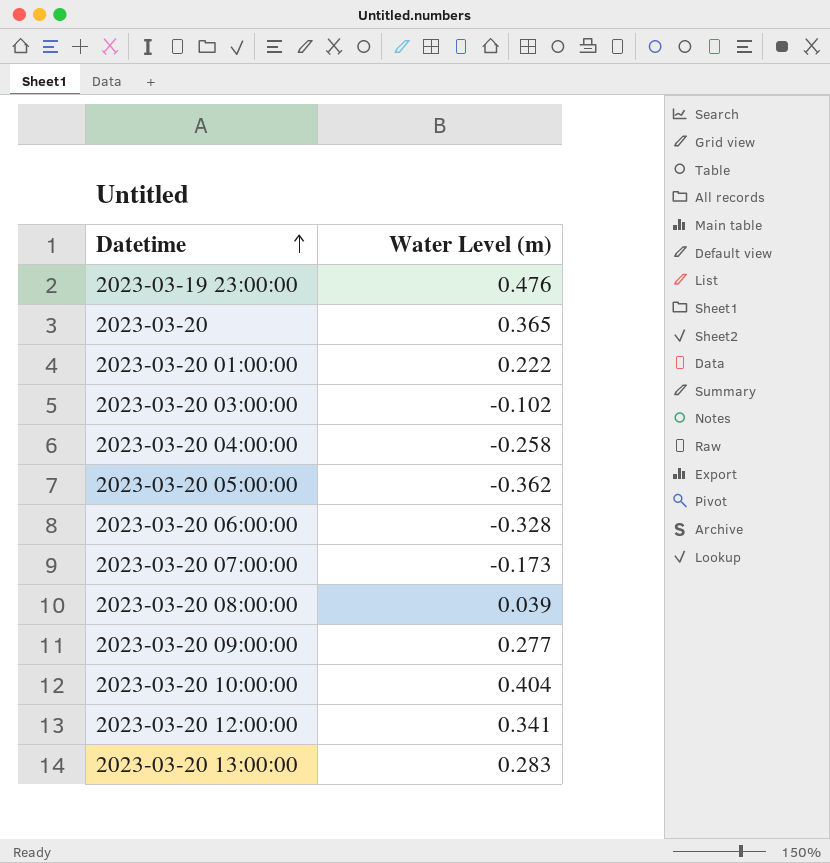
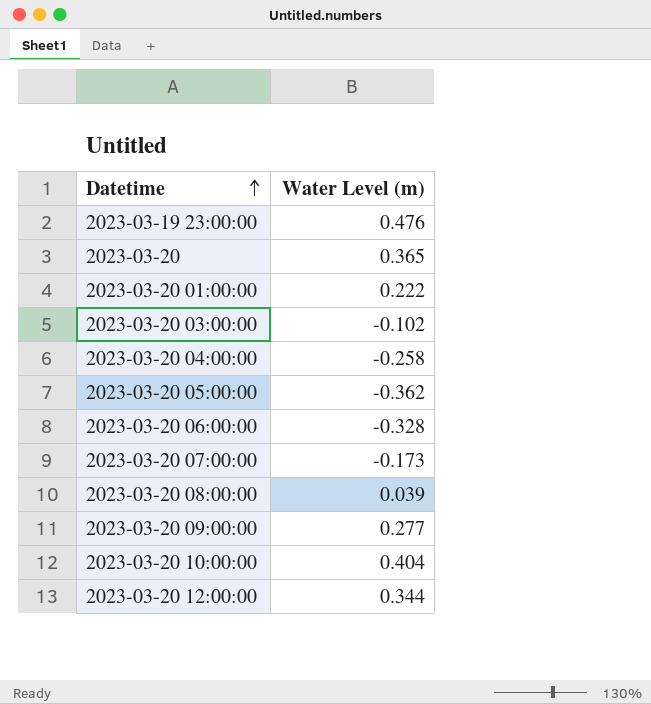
row 2023-03-20 13:00:00: 0.283 -> none
2023-03-20 12:00:00 | Water Level (m): 0.341 -> 0.344

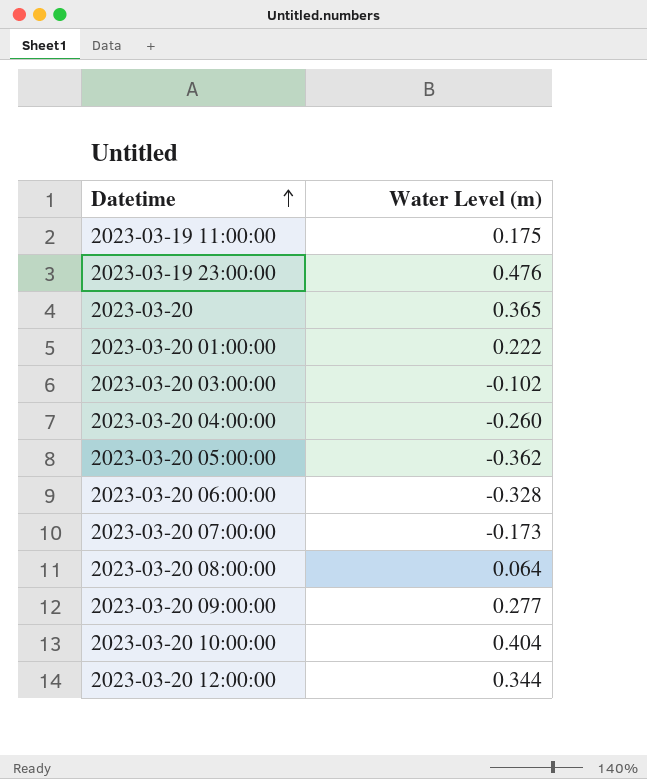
row 2023-03-19 11:00:00: none -> 0.175
2023-03-20 04:00:00 | Water Level (m): -0.258 -> -0.260
2023-03-20 08:00:00 | Water Level (m): 0.039 -> 0.064

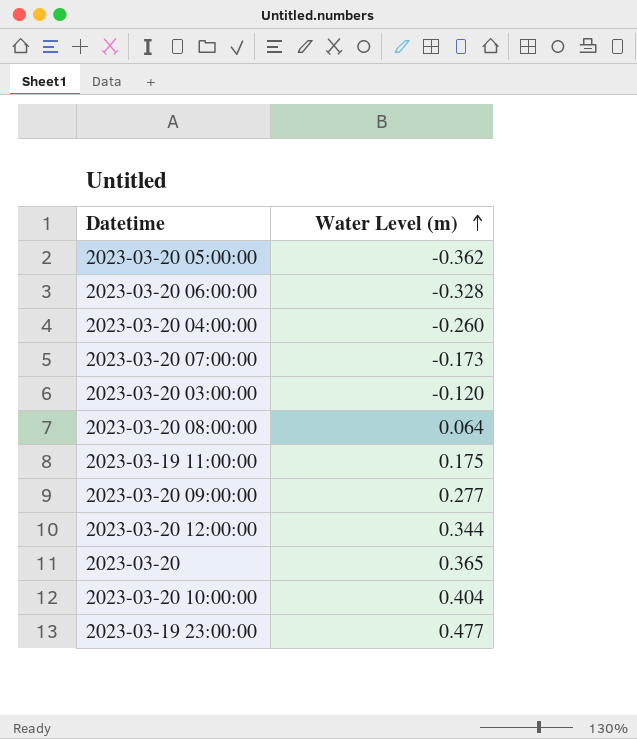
row order: Datetime ascending -> Water Level (m) ascending
row 2023-03-20 01:00:00: 0.222 -> none
2023-03-20 03:00:00 | Water Level (m): -0.102 -> -0.120
2023-03-19 23:00:00 | Water Level (m): 0.476 -> 0.477

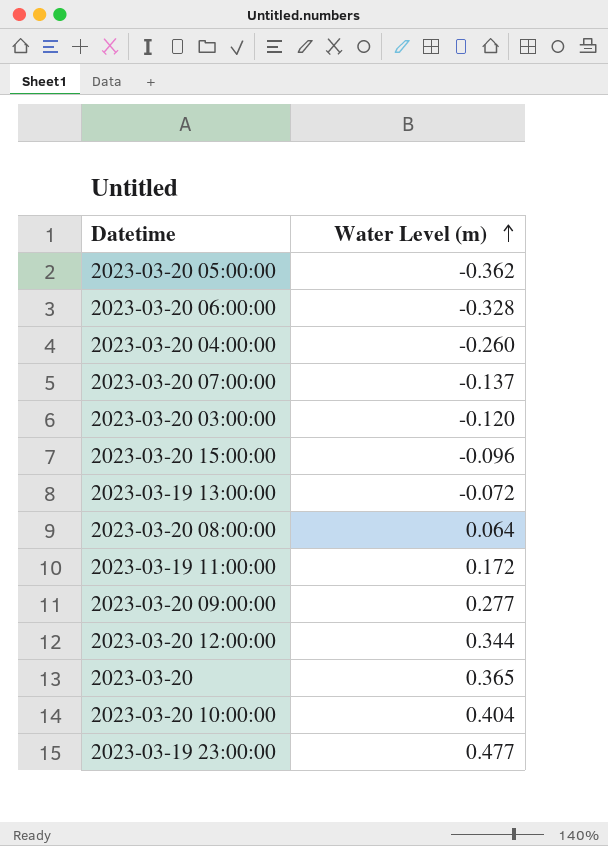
2023-03-20 07:00:00 | Water Level (m): -0.173 -> -0.137
row 2023-03-20 15:00:00: none -> -0.096
row 2023-03-19 13:00:00: none -> -0.072
2023-03-19 11:00:00 | Water Level (m): 0.175 -> 0.172

